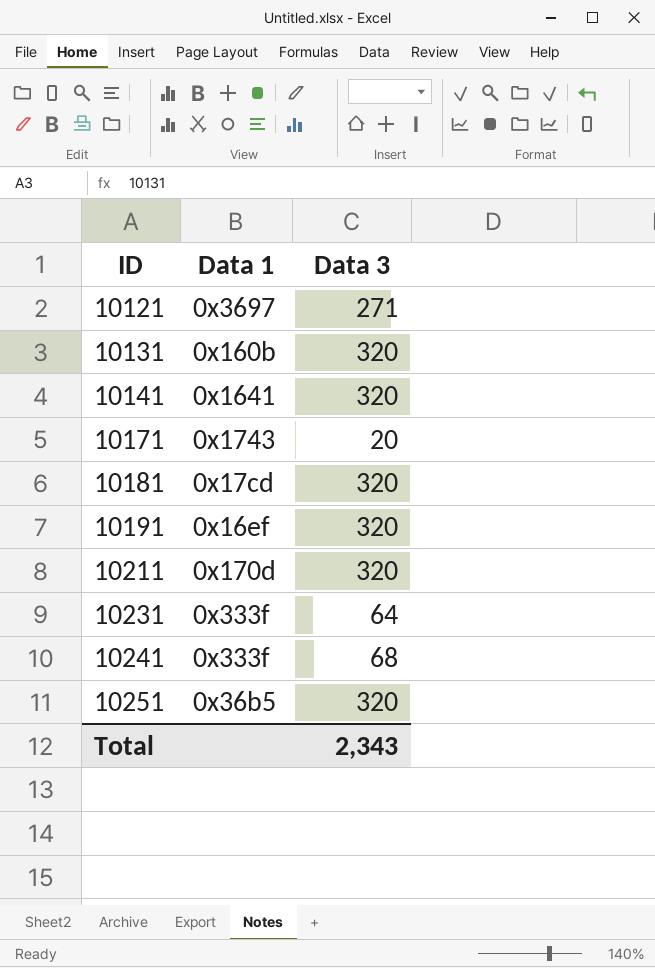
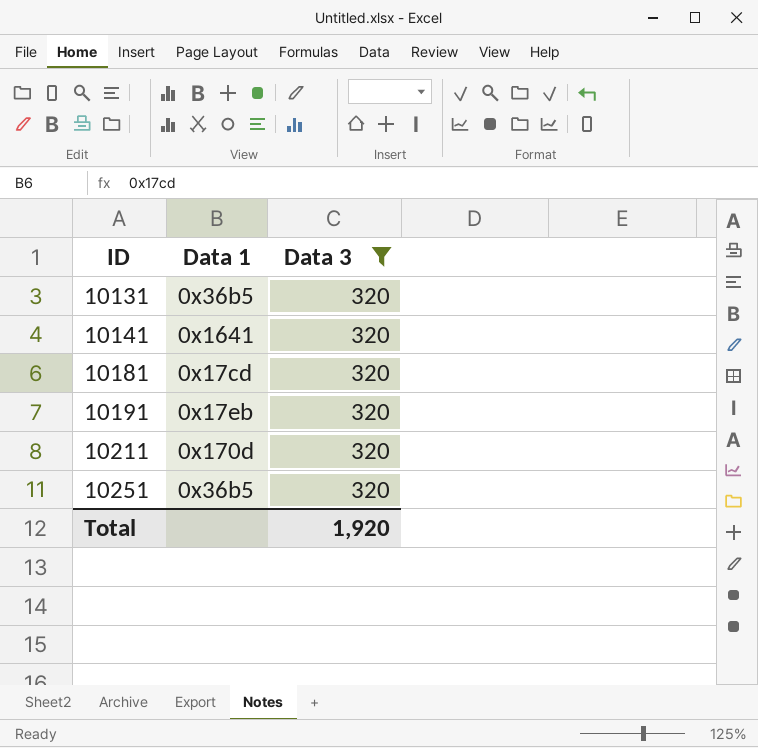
filter: none -> Data 3 = 320
10131 | Data 1: 0x160b -> 0x36b5
10191 | Data 1: 0x16ef -> 0x17eb
Total | Data 3: 2,343 -> 1,920

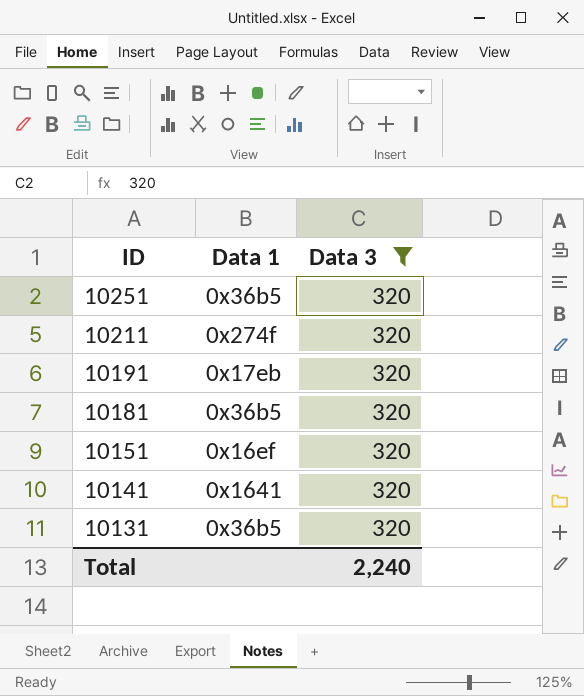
row order: ID ascending -> ID descending
10211 | Data 1: 0x170d -> 0x274f
10181 | Data 1: 0x17cd -> 0x36b5
row 10151: none -> 0x16ef | 320
Total | Data 3: 1,920 -> 2,240

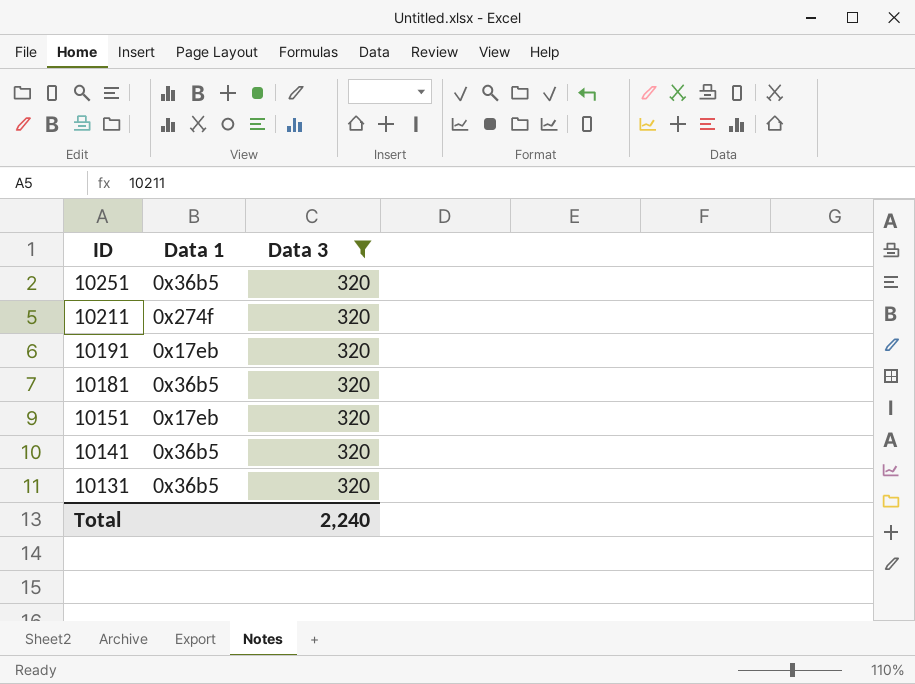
10151 | Data 1: 0x16ef -> 0x17eb
10141 | Data 1: 0x1641 -> 0x36b5

